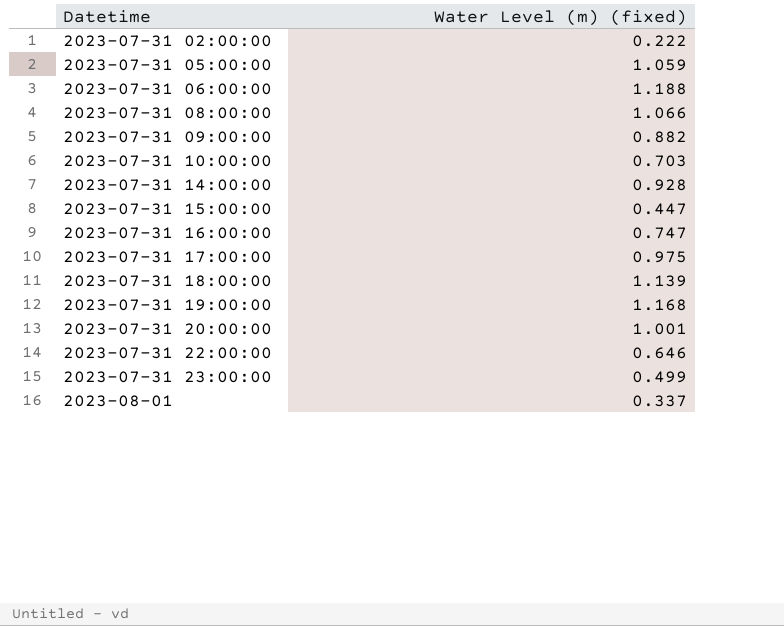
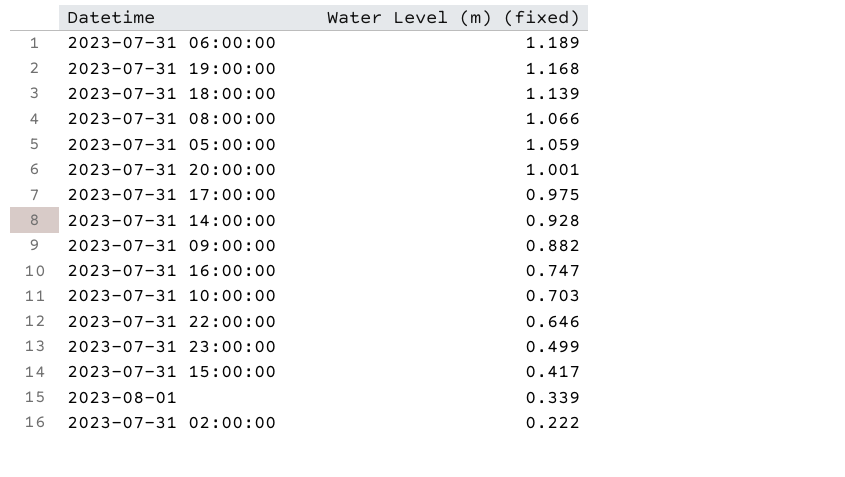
row order: Datetime ascending -> Water Level (m) (fixed) descending
2023-07-31 06:00:00 | Water Level (m) (fixed): 1.188 -> 1.189
2023-07-31 15:00:00 | Water Level (m) (fixed): 0.447 -> 0.417
2023-08-01 | Water Level (m) (fixed): 0.337 -> 0.339

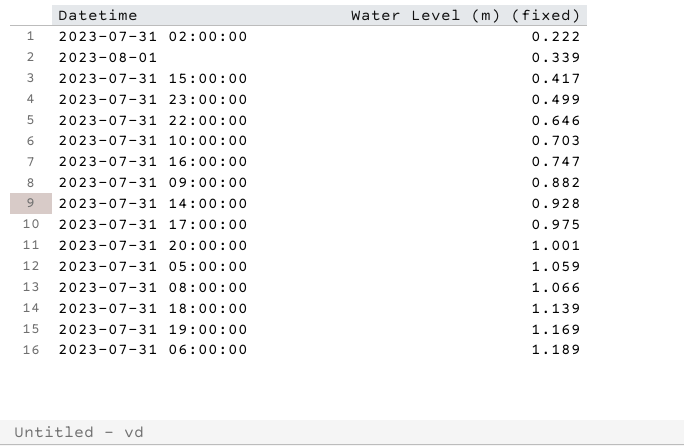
row order: Water Level (m) (fixed) descending -> Water Level (m) (fixed) ascending
2023-07-31 19:00:00 | Water Level (m) (fixed): 1.168 -> 1.169

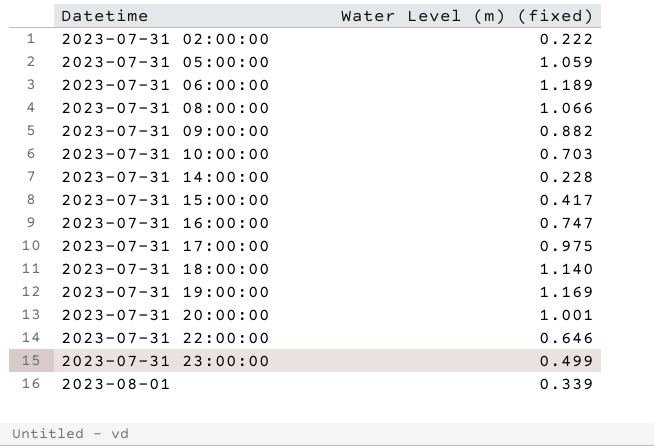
row order: Water Level (m) (fixed) ascending -> Datetime ascending
2023-07-31 14:00:00 | Water Level (m) (fixed): 0.928 -> 0.228
2023-07-31 18:00:00 | Water Level (m) (fixed): 1.139 -> 1.140

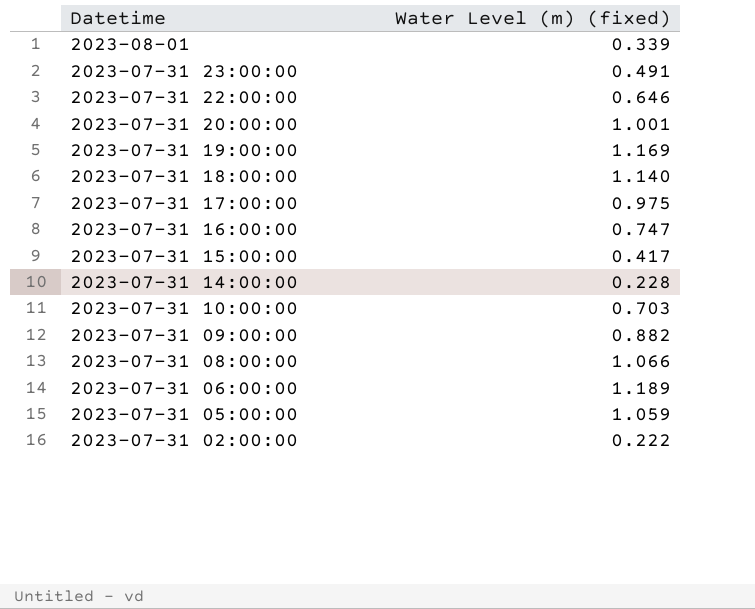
row order: Datetime ascending -> Datetime descending
2023-07-31 23:00:00 | Water Level (m) (fixed): 0.499 -> 0.491

